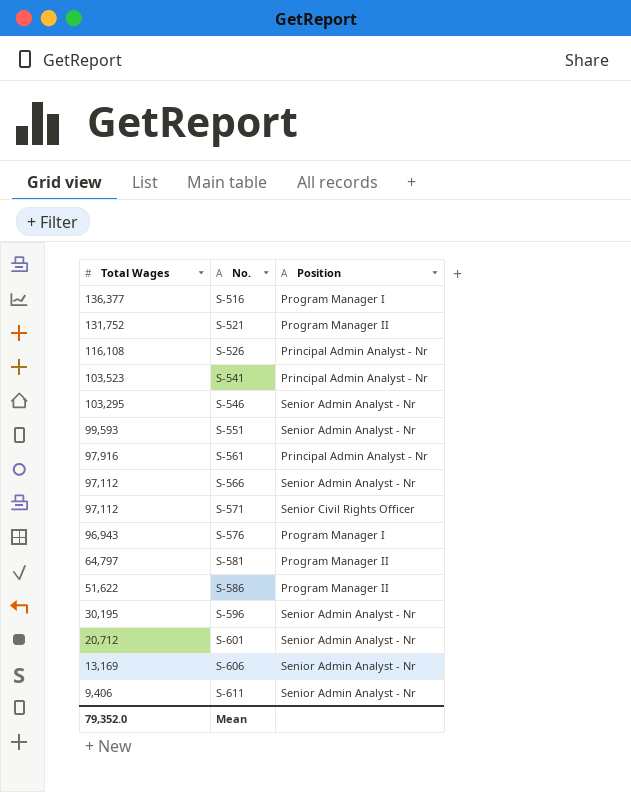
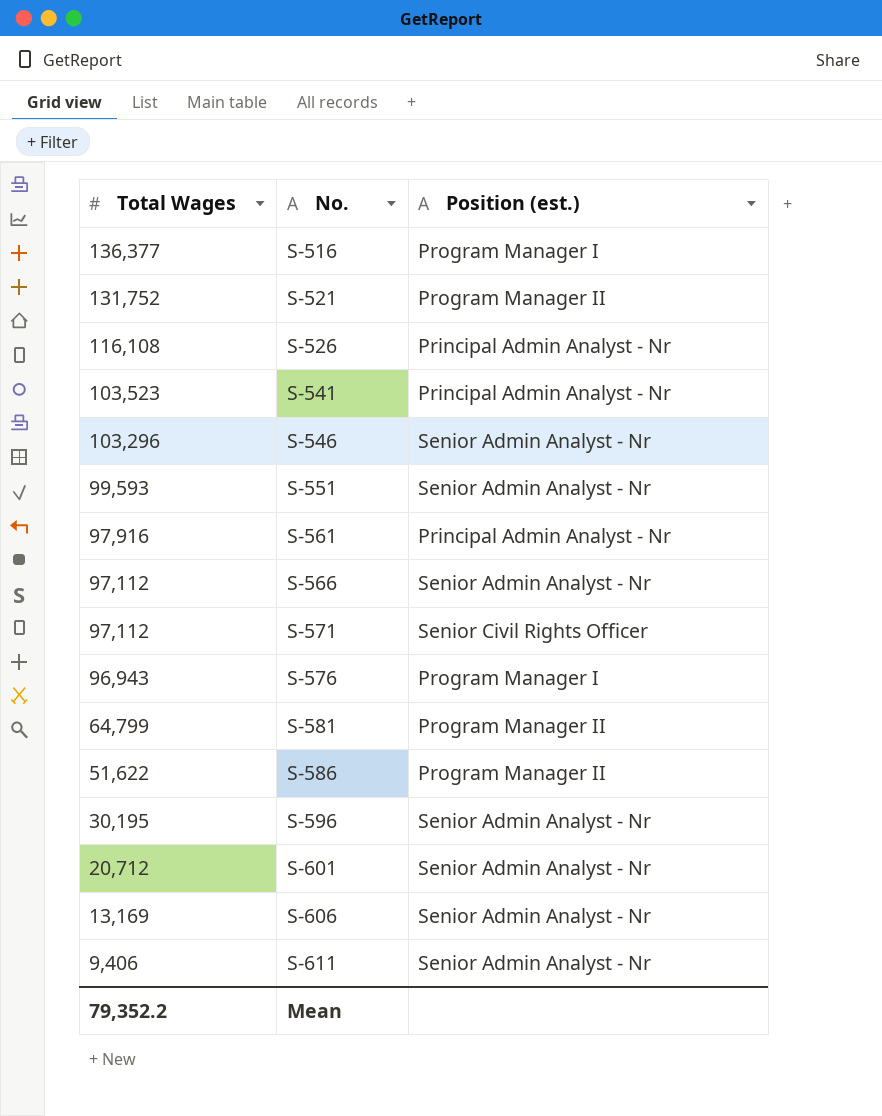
column name: Position -> Position (est.)
S-546 | Total Wages: 103,295 -> 103,296
S-581 | Total Wages: 64,797 -> 64,799
Mean | Total Wages: 79,352.0 -> 79,352.2

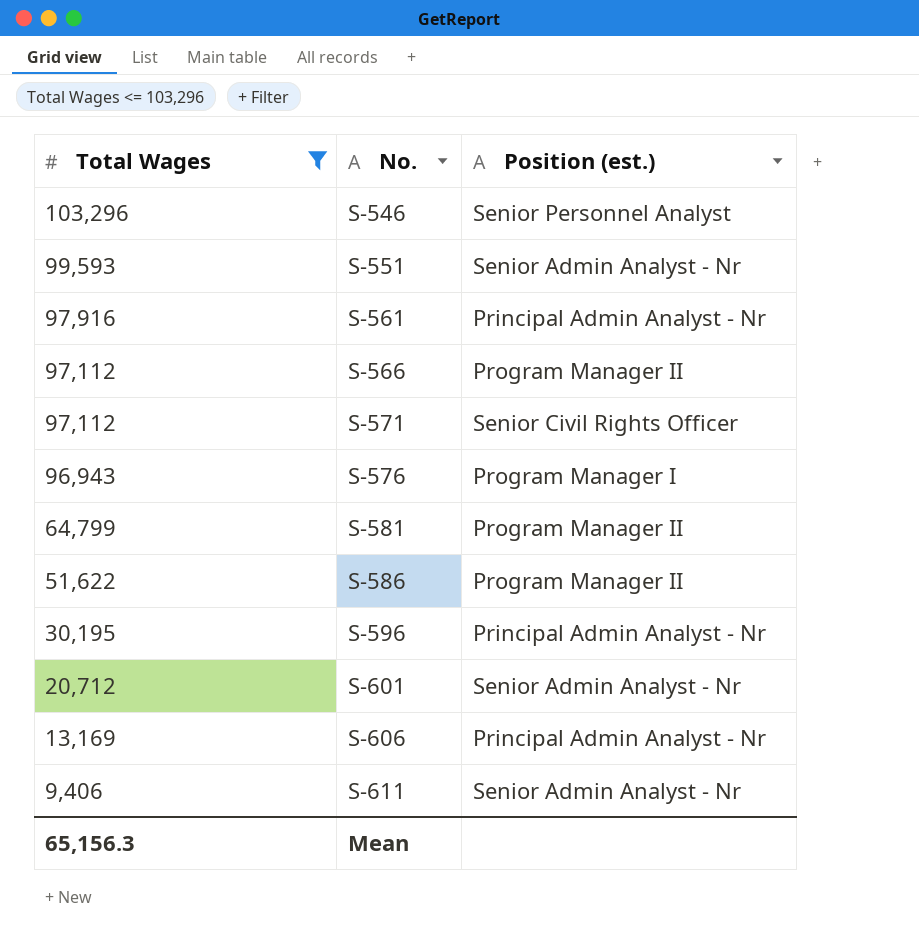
filter: none -> Total Wages <= 103,296
S-546 | Position (est.): Senior Admin Analyst - Nr -> Senior Personnel Analyst
S-566 | Position (est.): Senior Admin Analyst - Nr -> Program Manager II
S-596 | Position (est.): Senior Admin Analyst - Nr -> Principal Admin Analyst - Nr
S-606 | Position (est.): Senior Admin Analyst - Nr -> Principal Admin Analyst - Nr
Mean | Total Wages: 79,352.2 -> 65,156.3

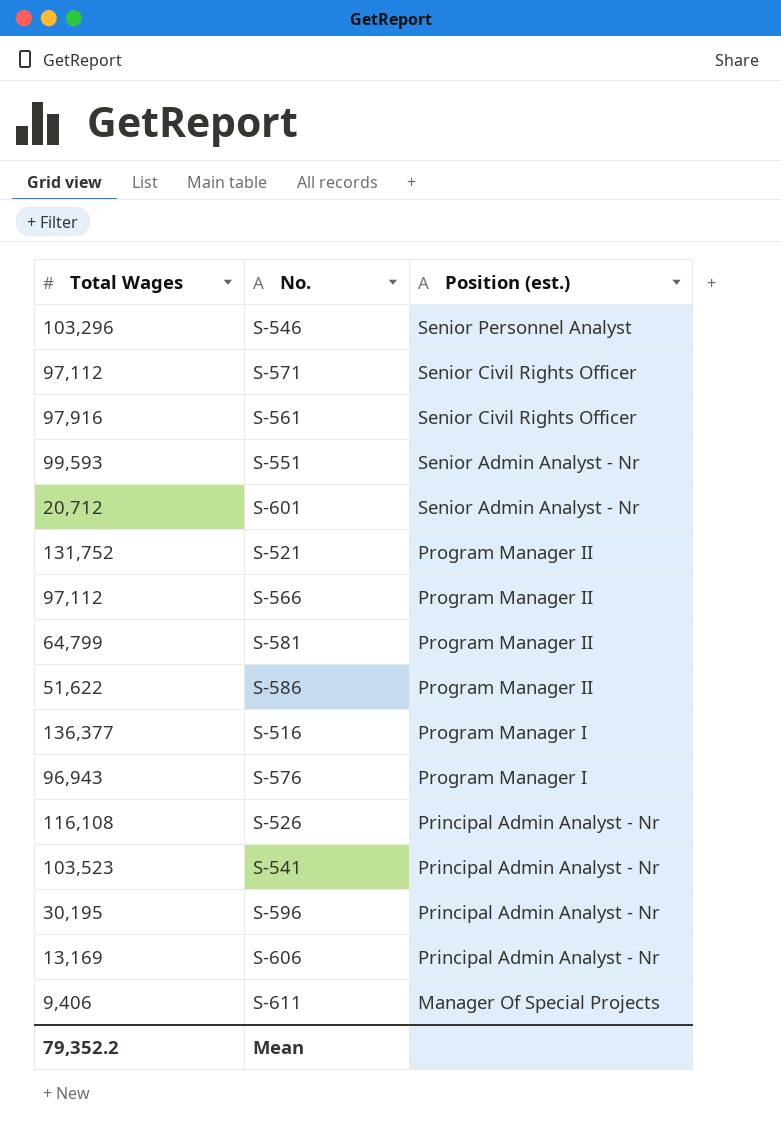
filter: Total Wages <= 103,296 -> none
row order: Total Wages descending -> Position (est.) descending
S-561 | Position (est.): Principal Admin Analyst - Nr -> Senior Civil Rights Officer
S-611 | Position (est.): Senior Admin Analyst - Nr -> Manager Of Special Projects
Mean | Total Wages: 65,156.3 -> 79,352.2

